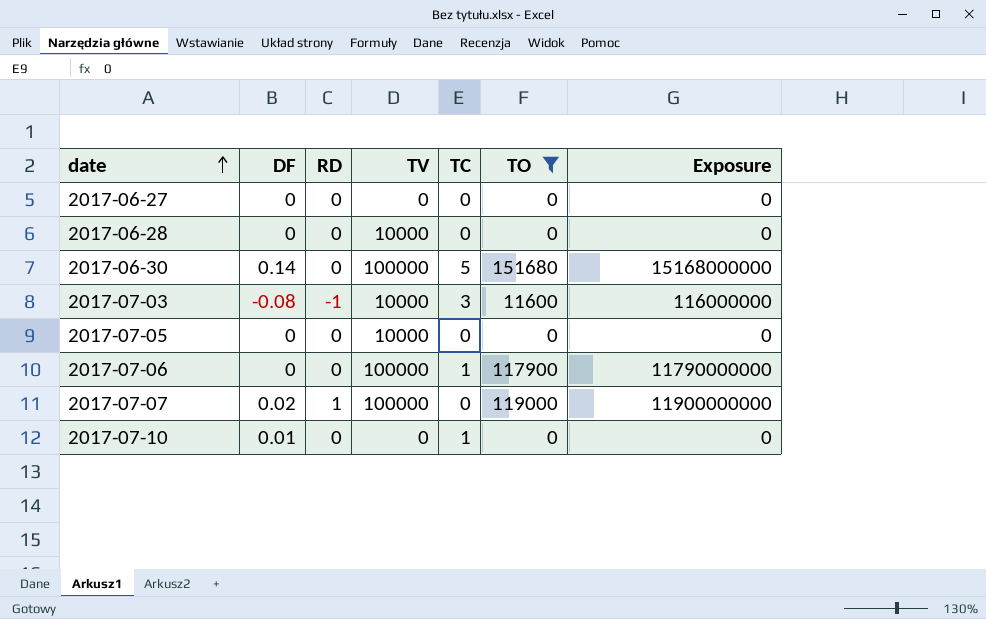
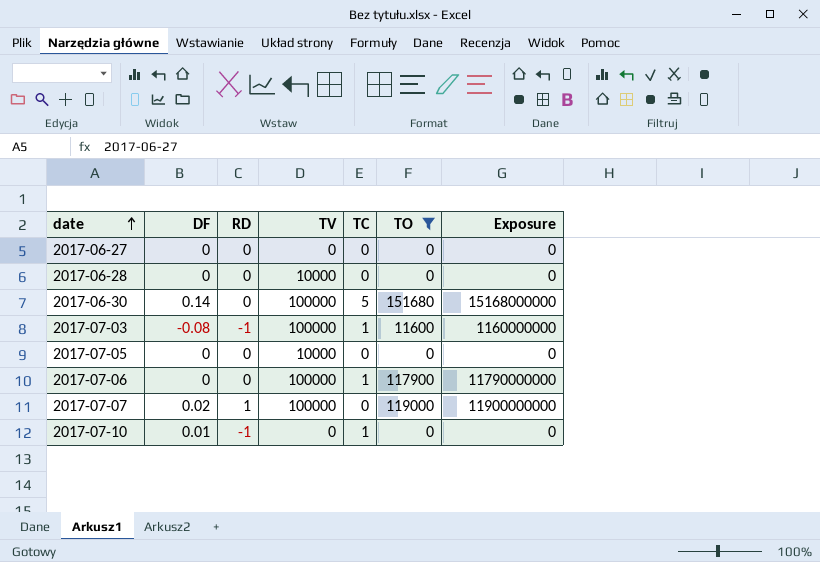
2017-07-03 | TV: 10000 -> 100000
2017-07-03 | TC: 3 -> 1
2017-07-03 | Exposure: 116000000 -> 1160000000
2017-07-10 | RD: 0 -> -1

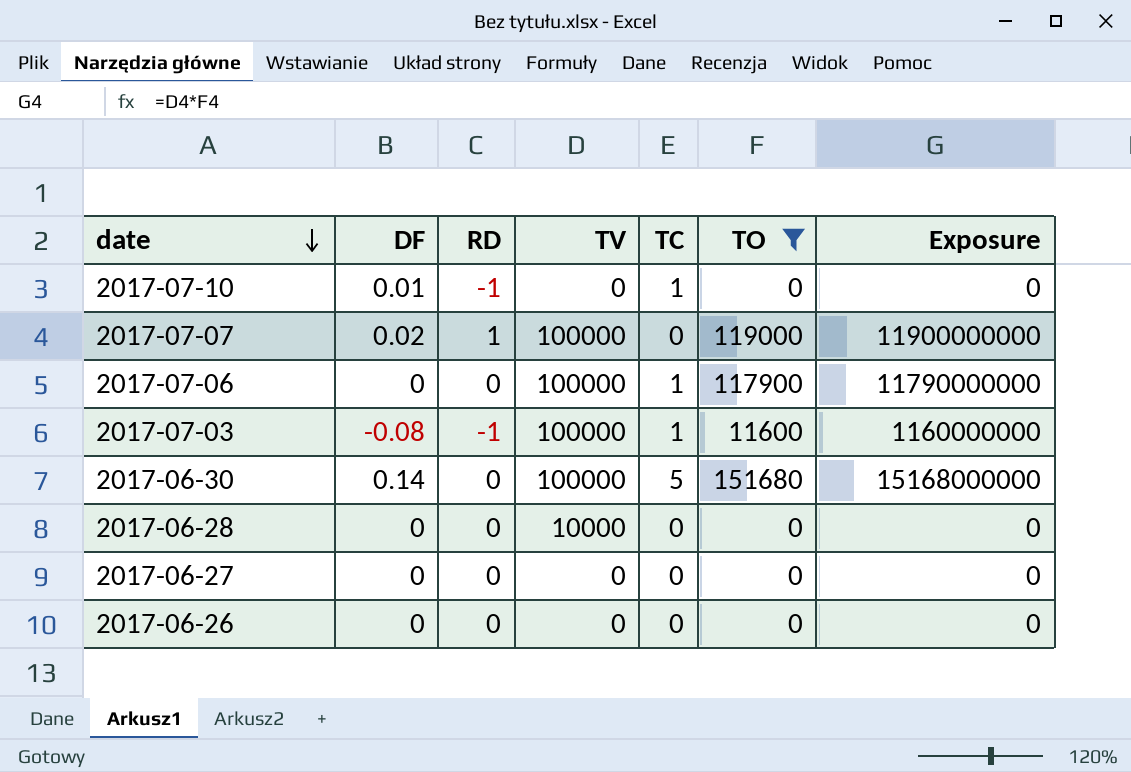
row order: date ascending -> date descending
row 2017-07-05: 0 | 0 | 10000 | 0 | 0 | 0 -> none
row 2017-06-26: none -> 0 | 0 | 0 | 0 | 0 | 0

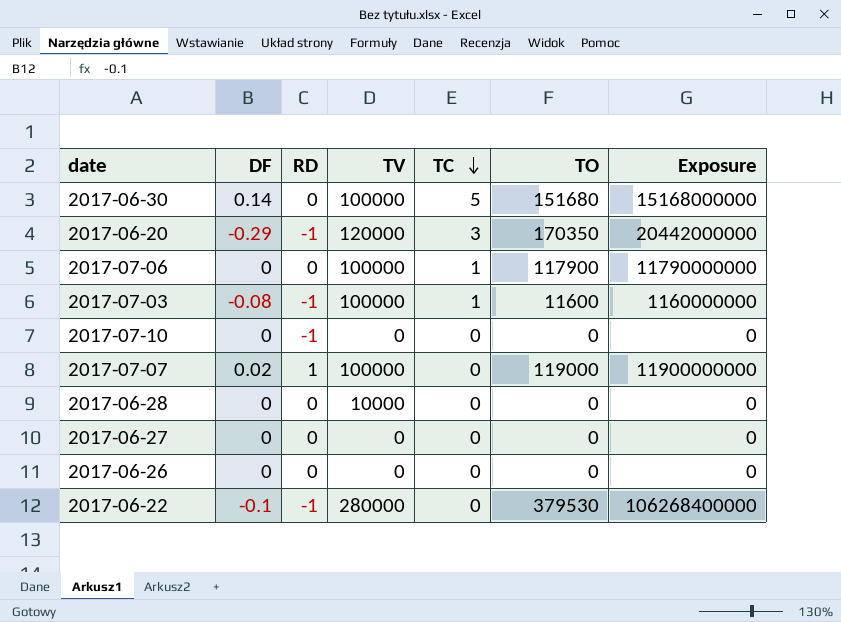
filter: TO <= 151680 -> none
row order: date descending -> TC descending
2017-07-10 | DF: 0.01 -> 0
2017-07-10 | TC: 1 -> 0

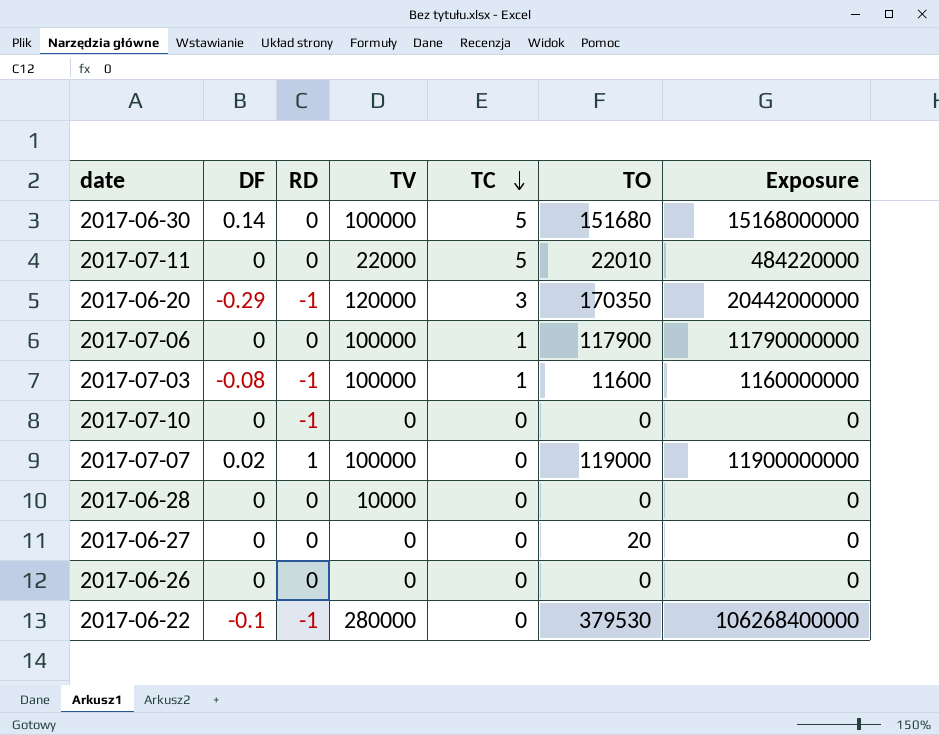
row 2017-07-11: none -> 0 | 0 | 22000 | 5 | 22010 | 484220000
2017-06-27 | TO: 0 -> 20

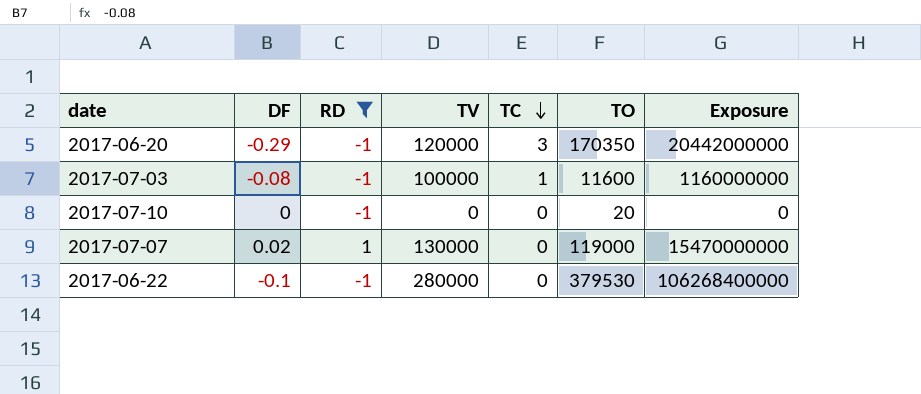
filter: none -> RD != 0
2017-07-10 | TO: 0 -> 20
2017-07-07 | TV: 100000 -> 130000
2017-07-07 | Exposure: 11900000000 -> 15470000000

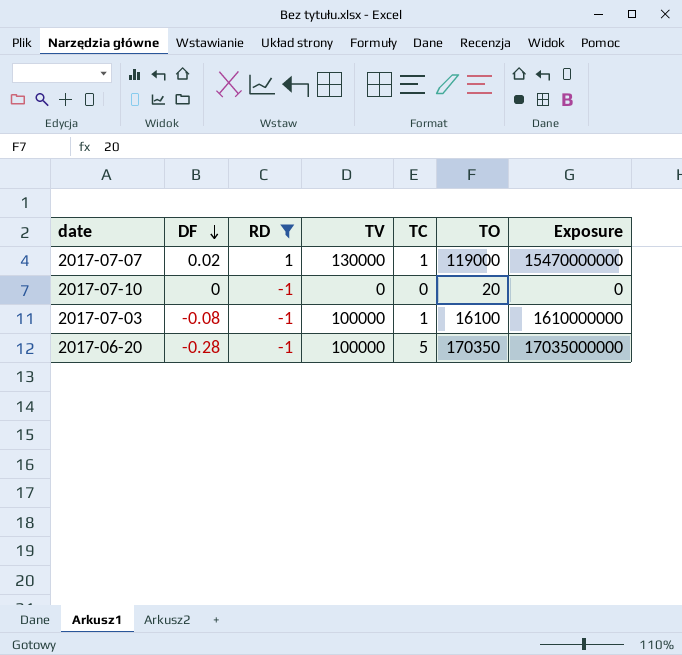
row order: TC descending -> DF descending
row 2017-06-22: -0.1 | -1 | 280000 | 0 | 379530 | 106268400000 -> none
2017-07-07 | TC: 0 -> 1
2017-07-03 | TO: 11600 -> 16100
2017-07-03 | Exposure: 1160000000 -> 1610000000
2017-06-20 | DF: -0.29 -> -0.28
2017-06-20 | TV: 120000 -> 100000
2017-06-20 | TC: 3 -> 5
2017-06-20 | Exposure: 20442000000 -> 17035000000

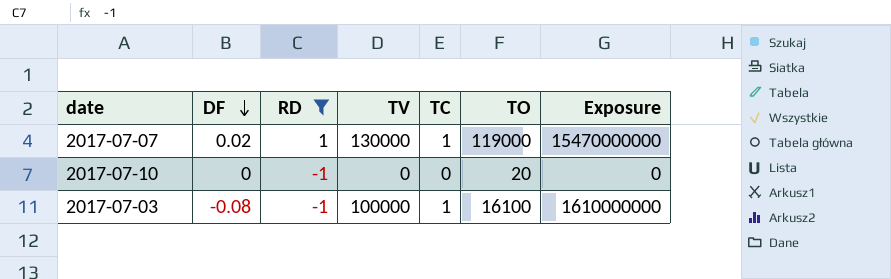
row 2017-06-20: -0.28 | -1 | 100000 | 5 | 170350 | 17035000000 -> none

